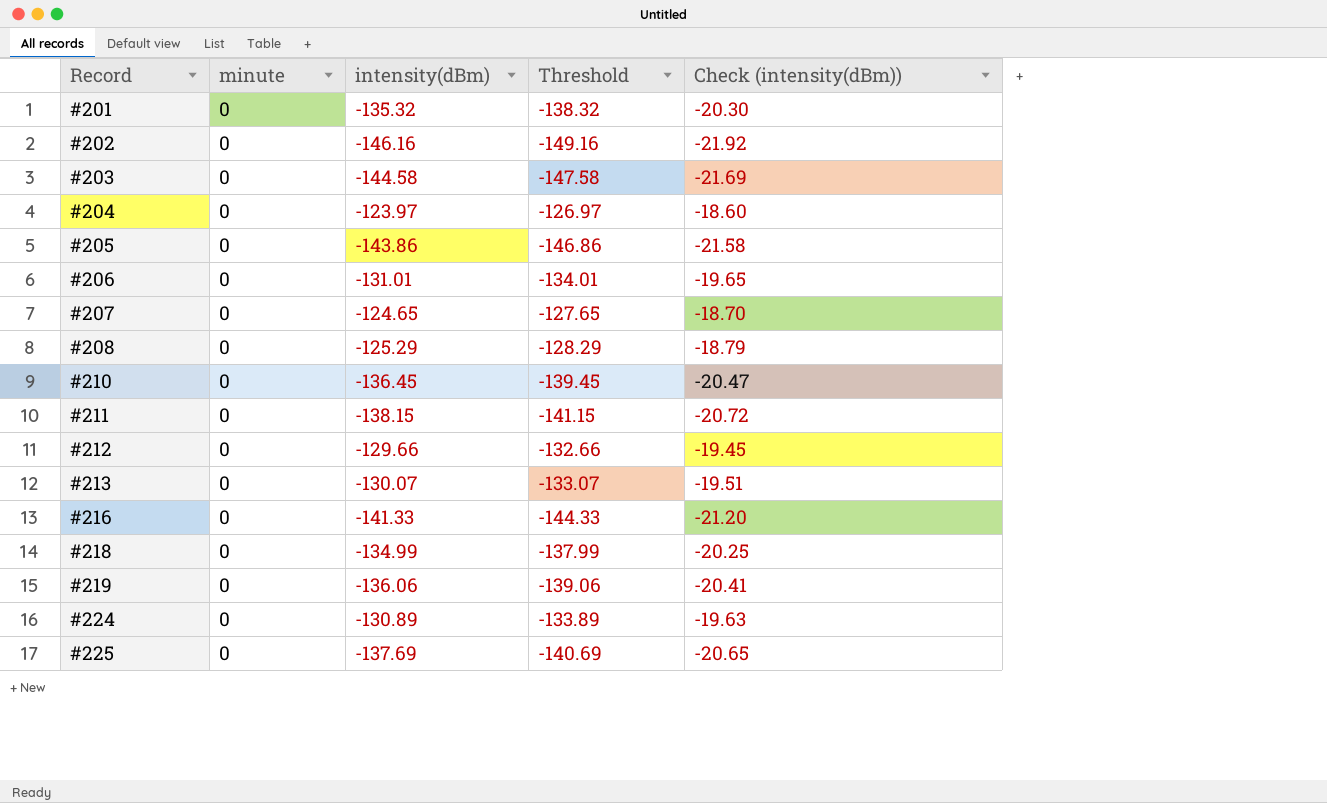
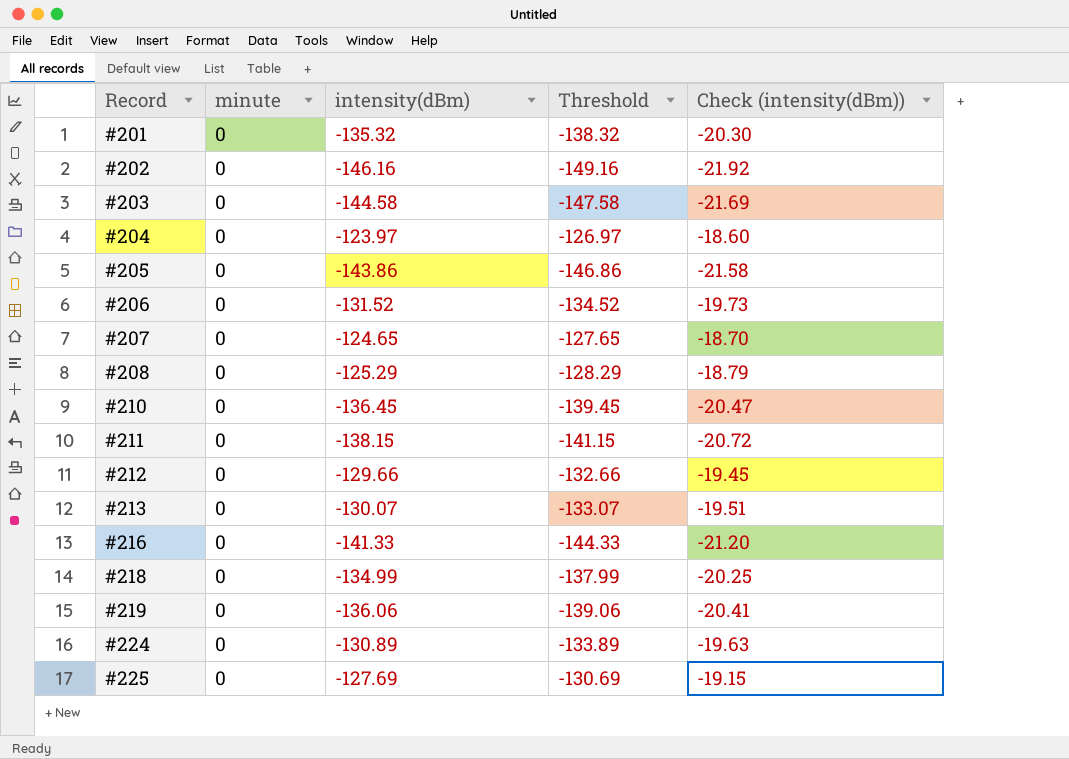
#206 | intensity(dBm): -131.01 -> -131.52
#206 | Threshold: -134.01 -> -134.52
#206 | Check (intensity(dBm)): -19.65 -> -19.73
#225 | intensity(dBm): -137.69 -> -127.69
#225 | Threshold: -140.69 -> -130.69
#225 | Check (intensity(dBm)): -20.65 -> -19.15

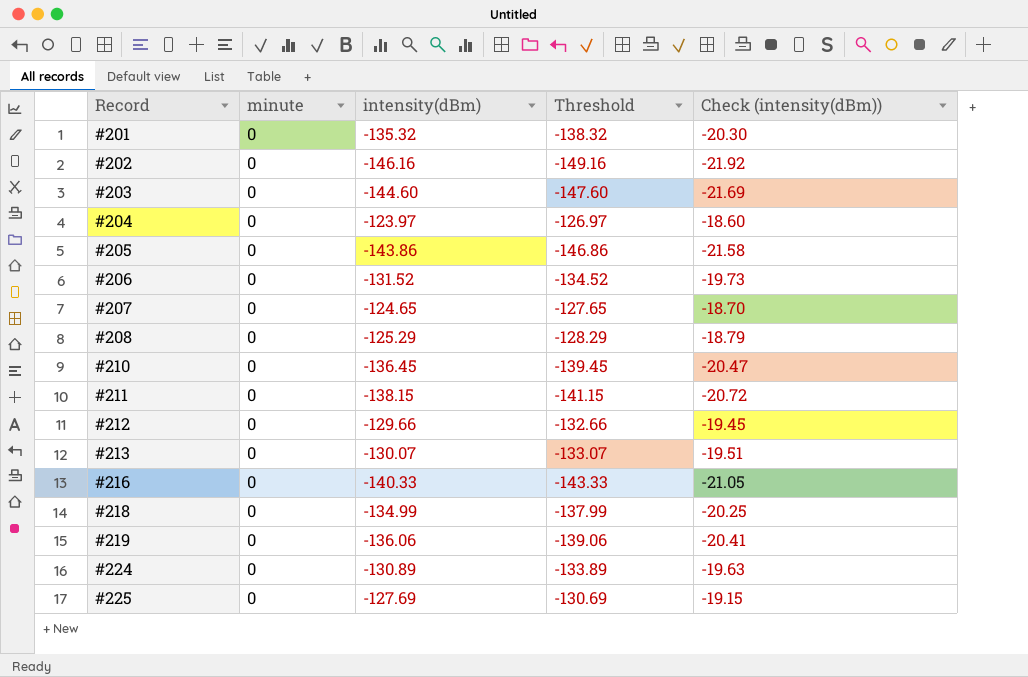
#203 | intensity(dBm): -144.58 -> -144.60
#203 | Threshold: -147.58 -> -147.60
#216 | intensity(dBm): -141.33 -> -140.33
#216 | Threshold: -144.33 -> -143.33
#216 | Check (intensity(dBm)): -21.20 -> -21.05

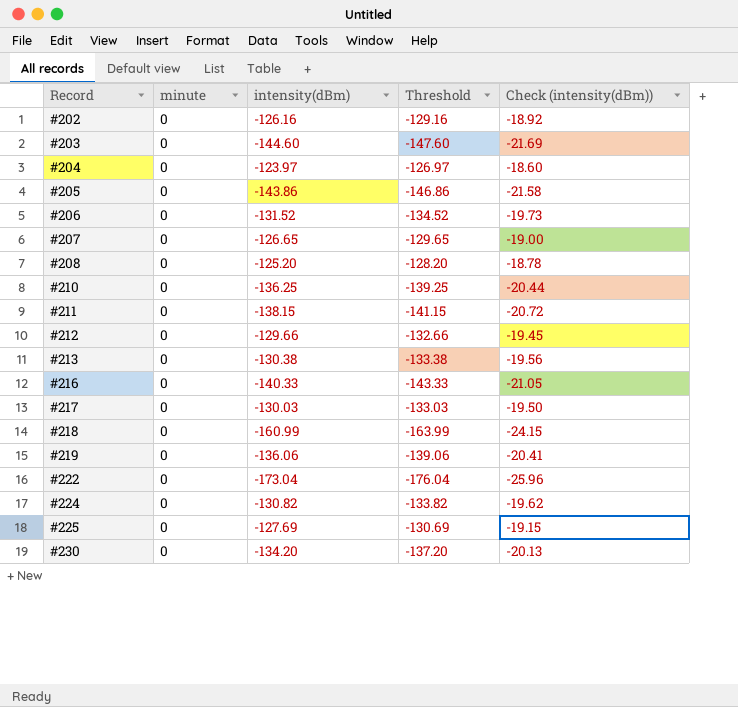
row #201: 0 | -135.32 | -138.32 | -20.30 -> none
#202 | intensity(dBm): -146.16 -> -126.16
#202 | Threshold: -149.16 -> -129.16
#202 | Check (intensity(dBm)): -21.92 -> -18.92
#207 | intensity(dBm): -124.65 -> -126.65
#207 | Threshold: -127.65 -> -129.65
#207 | Check (intensity(dBm)): -18.70 -> -19.00
#208 | intensity(dBm): -125.29 -> -125.20
#208 | Threshold: -128.29 -> -128.20
#208 | Check (intensity(dBm)): -18.79 -> -18.78
#210 | intensity(dBm): -136.45 -> -136.25
#210 | Threshold: -139.45 -> -139.25
#210 | Check (intensity(dBm)): -20.47 -> -20.44
#213 | intensity(dBm): -130.07 -> -130.38
#213 | Threshold: -133.07 -> -133.38
#213 | Check (intensity(dBm)): -19.51 -> -19.56
row #217: none -> 0 | -130.03 | -133.03 | -19.50
#218 | intensity(dBm): -134.99 -> -160.99
#218 | Threshold: -137.99 -> -163.99
#218 | Check (intensity(dBm)): -20.25 -> -24.15
row #222: none -> 0 | -173.04 | -176.04 | -25.96
#224 | intensity(dBm): -130.89 -> -130.82
#224 | Threshold: -133.89 -> -133.82
#224 | Check (intensity(dBm)): -19.63 -> -19.62
row #230: none -> 0 | -134.20 | -137.20 | -20.13

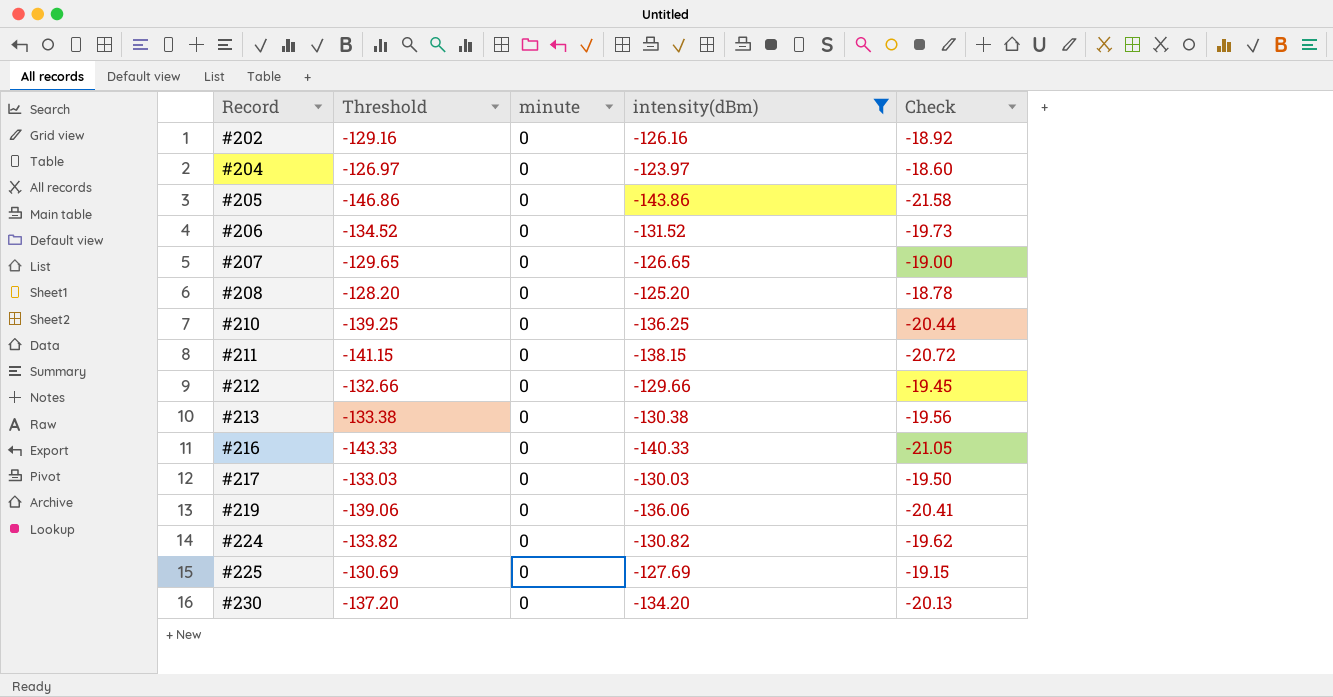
filter: none -> intensity(dBm) >= -143.86
column Threshold | position: 4 -> 2
column name: Check (intensity(dBm)) -> Check

